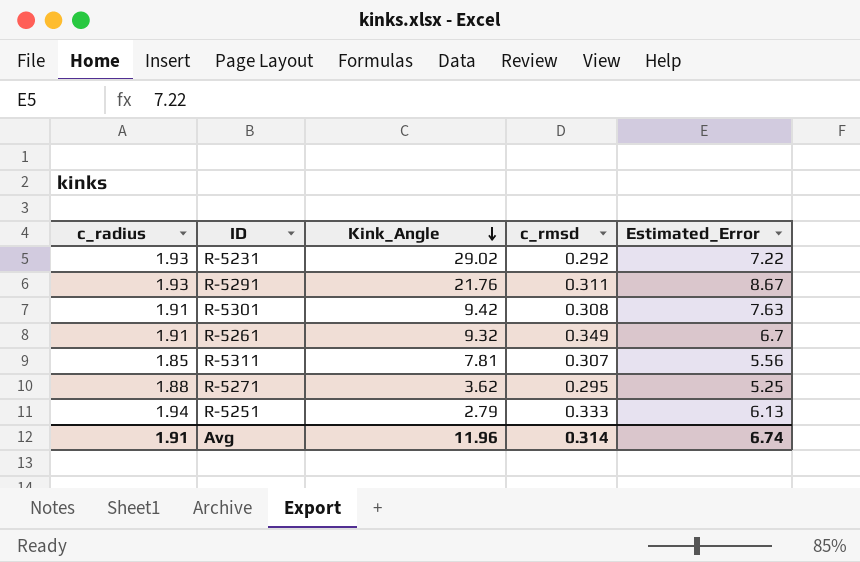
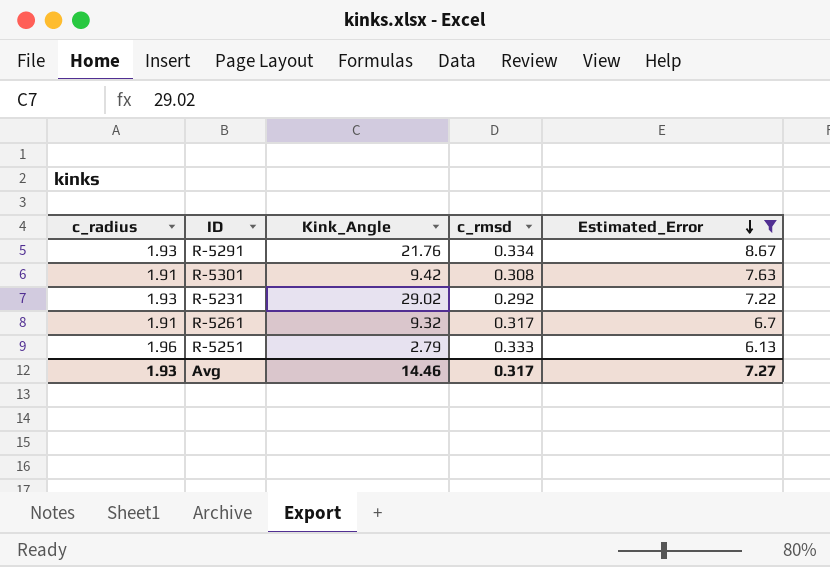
filter: none -> Estimated_Error >= 6.13
row order: Kink_Angle descending -> Estimated_Error descending
R-5291 | c_rmsd: 0.311 -> 0.334
R-5261 | c_rmsd: 0.349 -> 0.317
R-5251 | c_radius: 1.94 -> 1.96
Avg | c_radius: 1.91 -> 1.93
Avg | Kink_Angle: 11.96 -> 14.46
Avg | c_rmsd: 0.314 -> 0.317
Avg | Estimated_Error: 6.74 -> 7.27

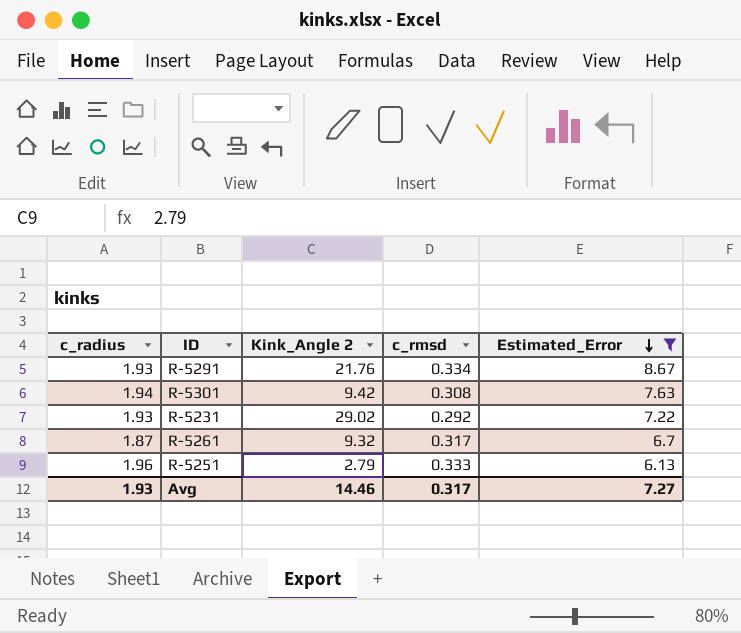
column name: Kink_Angle -> Kink_Angle 2
R-5301 | c_radius: 1.91 -> 1.94
R-5261 | c_radius: 1.91 -> 1.87

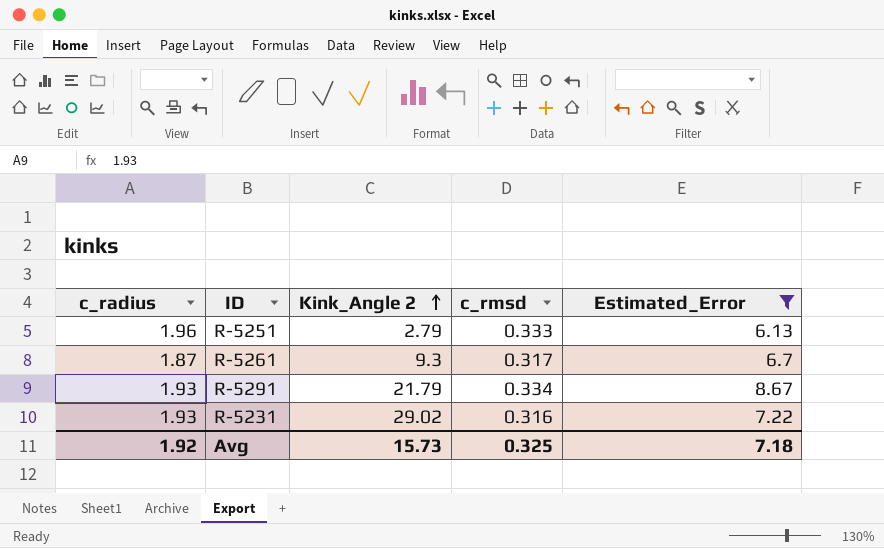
row order: Estimated_Error descending -> Kink_Angle 2 ascending
row R-5301: 1.94 | 9.42 | 0.308 | 7.63 -> none
R-5261 | Kink_Angle 2: 9.32 -> 9.3
R-5291 | Kink_Angle 2: 21.76 -> 21.79
R-5231 | c_rmsd: 0.292 -> 0.316
Avg | c_radius: 1.93 -> 1.92
Avg | Kink_Angle 2: 14.46 -> 15.73
Avg | c_rmsd: 0.317 -> 0.325
Avg | Estimated_Error: 7.27 -> 7.18

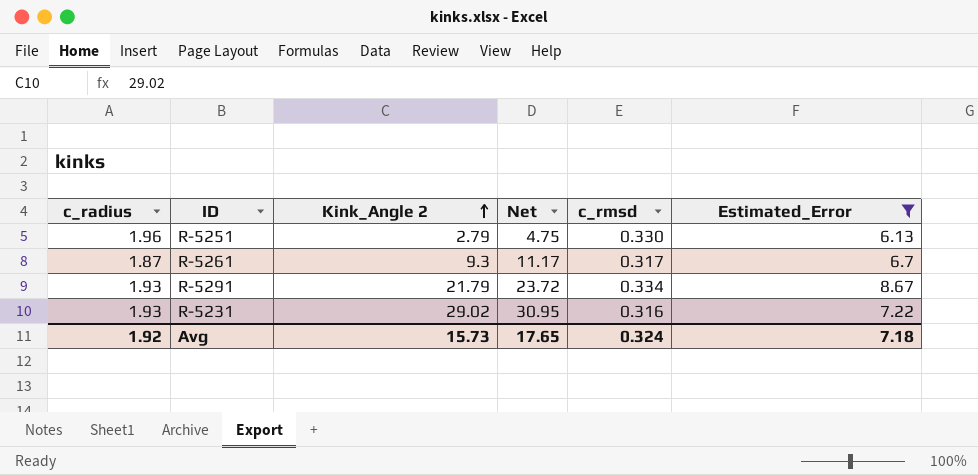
column Net | formula: none -> [c_radius] + [Kink_Angle 2]
R-5251 | c_rmsd: 0.333 -> 0.330
Avg | c_rmsd: 0.325 -> 0.324

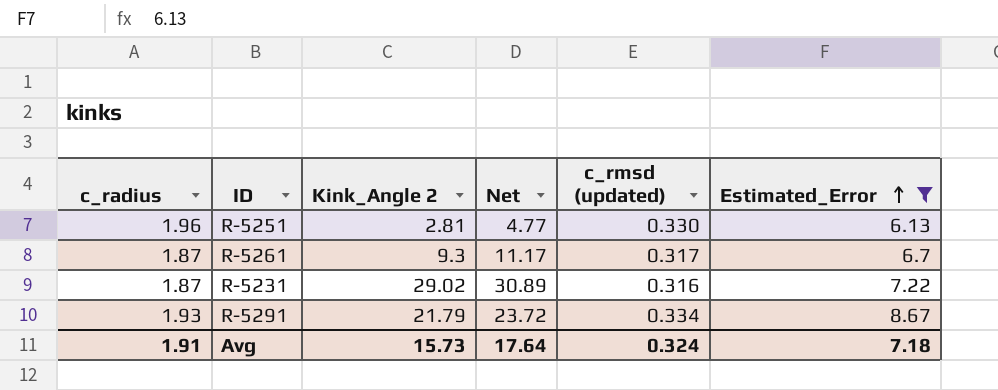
row order: Kink_Angle 2 ascending -> Estimated_Error ascending
column name: c_rmsd -> c_rmsd (updated)
R-5251 | Kink_Angle 2: 2.79 -> 2.81
R-5251 | Net: 4.75 -> 4.77
R-5231 | c_radius: 1.93 -> 1.87
R-5231 | Net: 30.95 -> 30.89
Avg | c_radius: 1.92 -> 1.91
Avg | Net: 17.65 -> 17.64

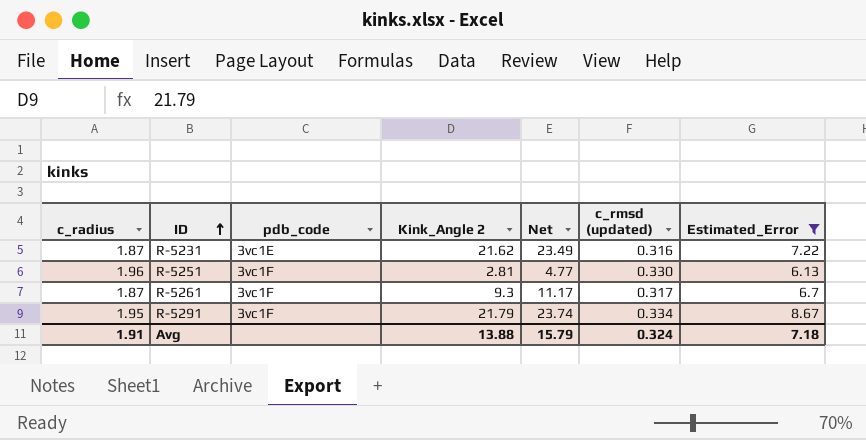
row order: Estimated_Error ascending -> ID ascending
column pdb_code | position: none -> 3
R-5231 | Kink_Angle 2: 29.02 -> 21.62
R-5231 | Net: 30.89 -> 23.49
R-5291 | c_radius: 1.93 -> 1.95
R-5291 | Net: 23.72 -> 23.74
Avg | Kink_Angle 2: 15.73 -> 13.88
Avg | Net: 17.64 -> 15.79

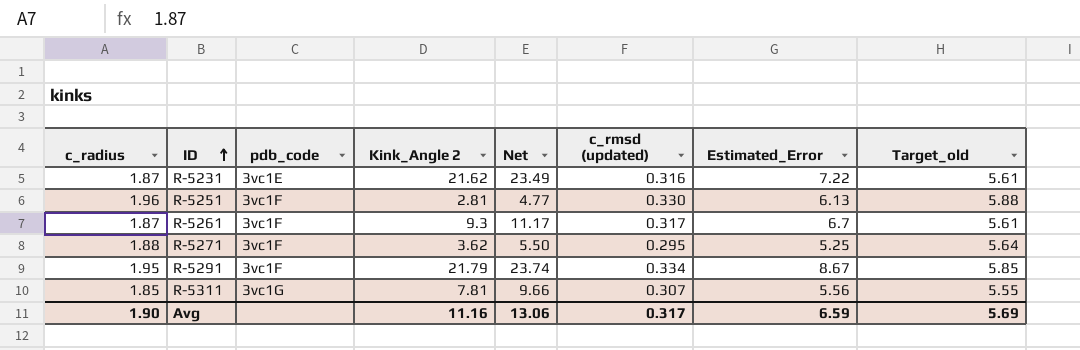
filter: Estimated_Error >= 6.13 -> none
column Target_old | formula: none -> [c_radius] * 3
Avg | c_radius: 1.91 -> 1.90
Avg | Kink_Angle 2: 13.88 -> 11.16
Avg | Net: 15.79 -> 13.06
Avg | c_rmsd (updated): 0.324 -> 0.317
Avg | Estimated_Error: 7.18 -> 6.59

